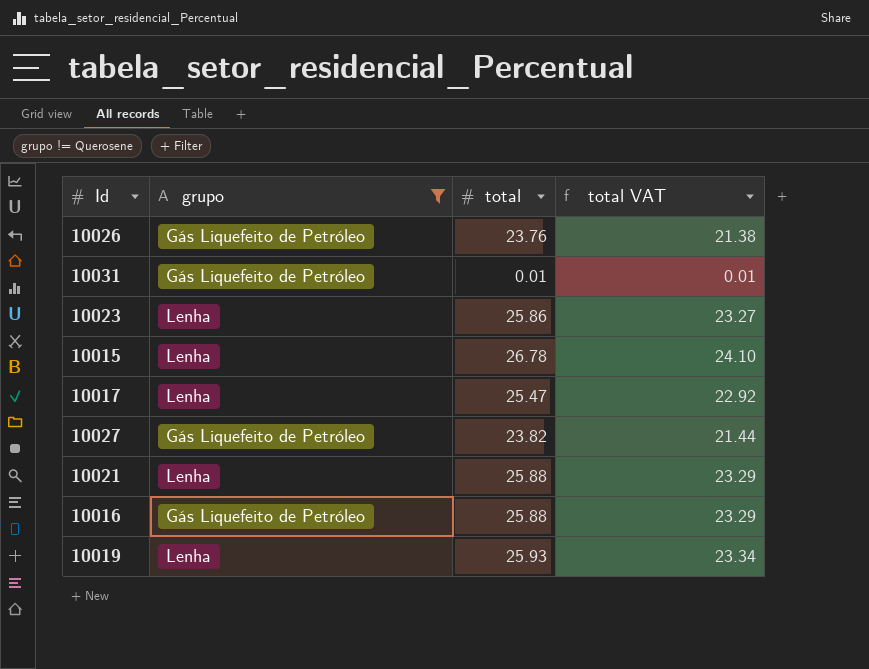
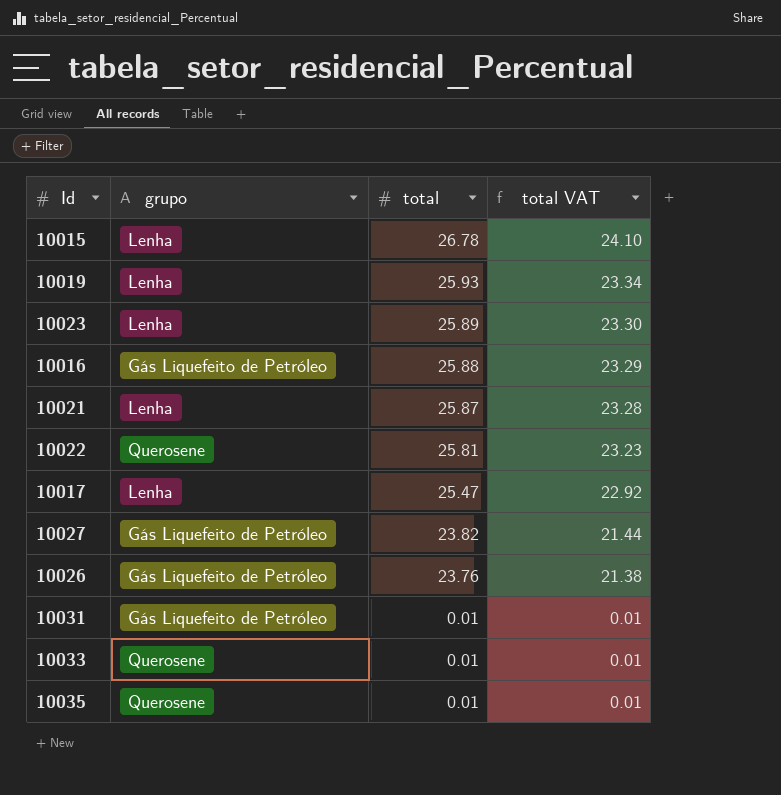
filter: grupo != Querosene -> none
row order: none -> total descending
10023 | total: 25.86 -> 25.89
10023 | total VAT: 23.27 -> 23.30
10021 | total: 25.88 -> 25.87
10021 | total VAT: 23.29 -> 23.28

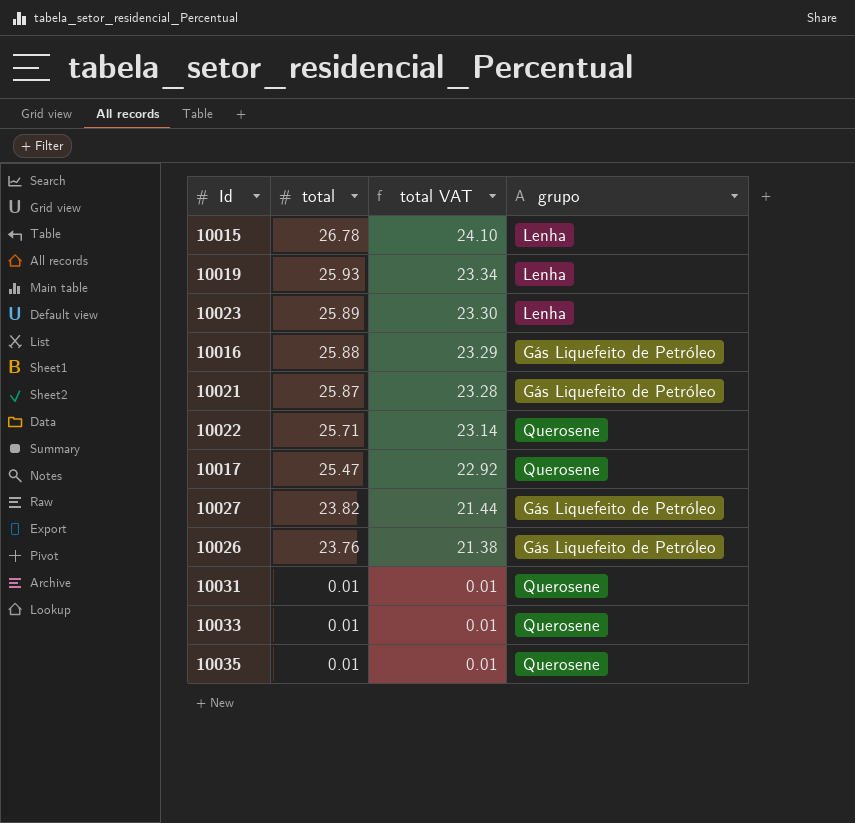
column grupo | position: 2 -> 4
10021 | grupo: Lenha -> Gás Liquefeito de Petróleo
10022 | total: 25.81 -> 25.71
10022 | total VAT: 23.23 -> 23.14
10017 | grupo: Lenha -> Querosene
10031 | grupo: Gás Liquefeito de Petróleo -> Querosene

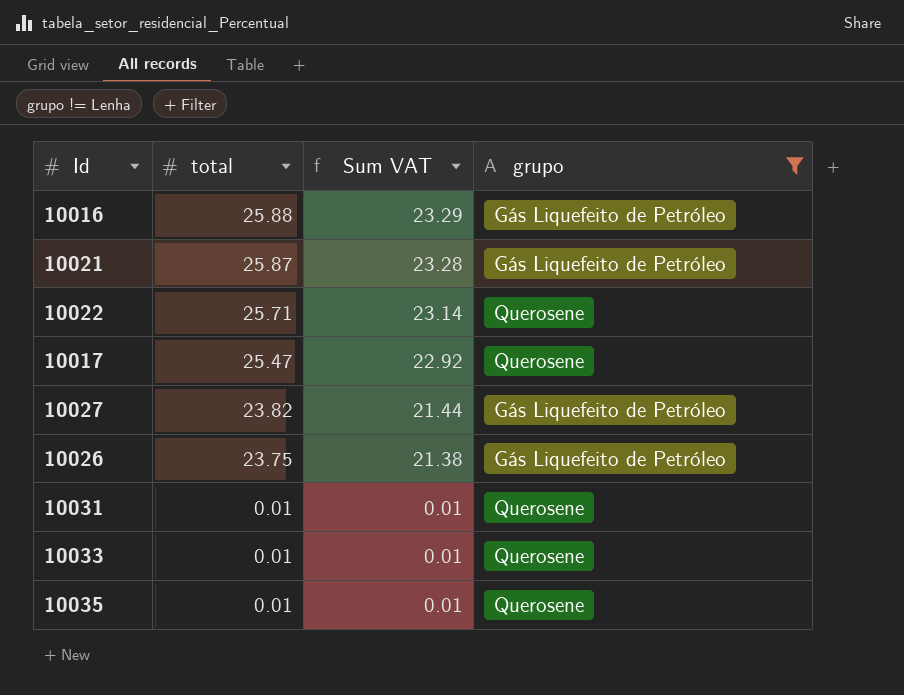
filter: none -> grupo != Lenha
column name: total VAT -> Sum VAT
10026 | total: 23.76 -> 23.75

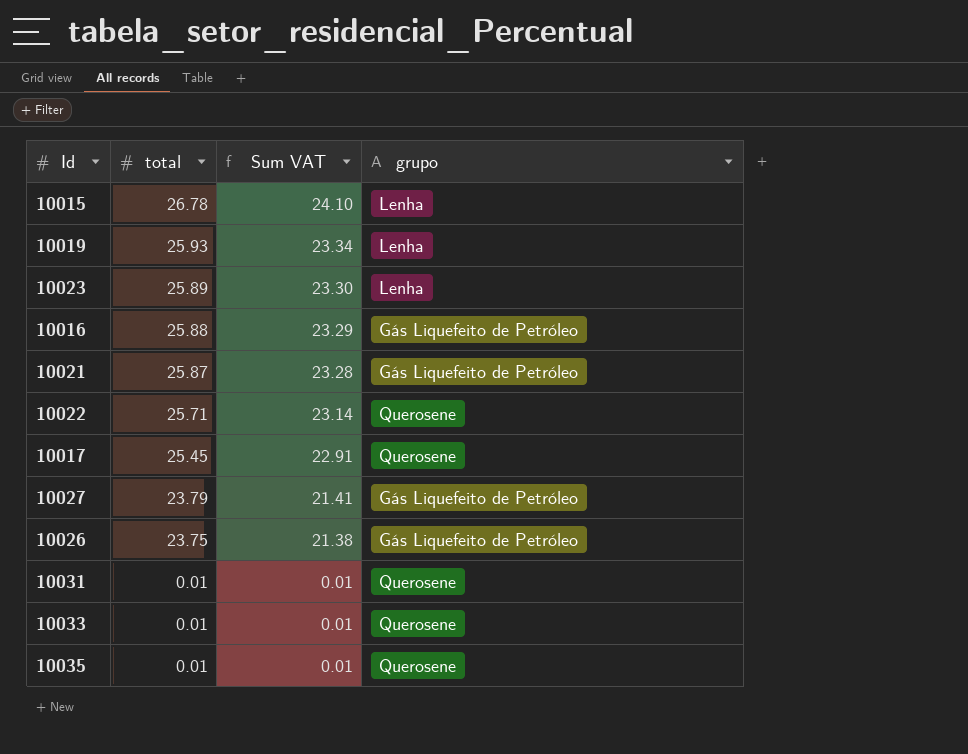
filter: grupo != Lenha -> none
10017 | total: 25.47 -> 25.45
10017 | Sum VAT: 22.92 -> 22.91
10027 | total: 23.82 -> 23.79
10027 | Sum VAT: 21.44 -> 21.41

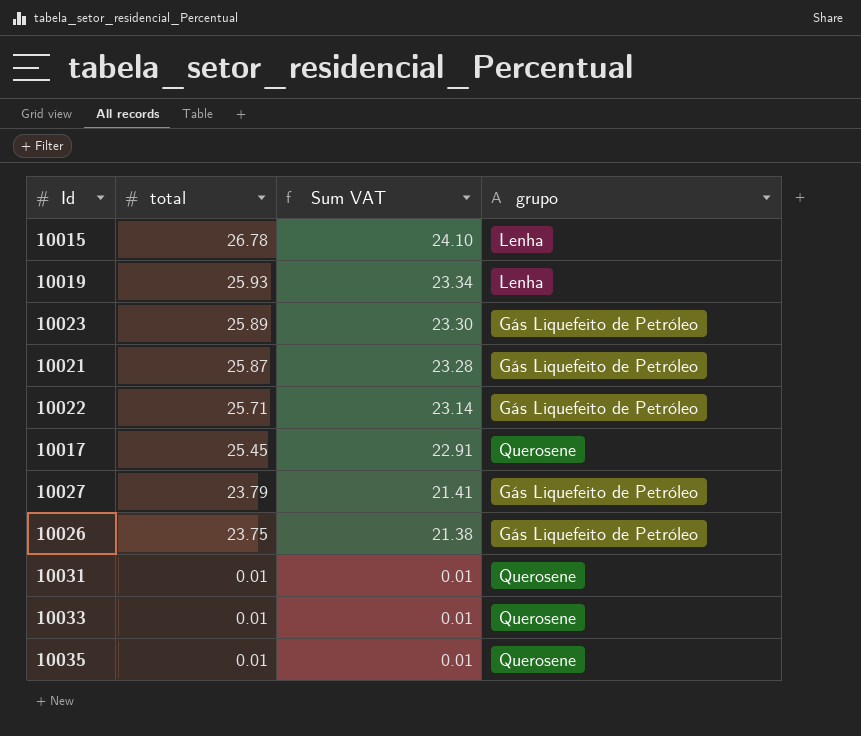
row 10016: 25.88 | 23.29 | Gás Liquefeito de Petróleo -> none
10023 | grupo: Lenha -> Gás Liquefeito de Petróleo
10022 | grupo: Querosene -> Gás Liquefeito de Petróleo

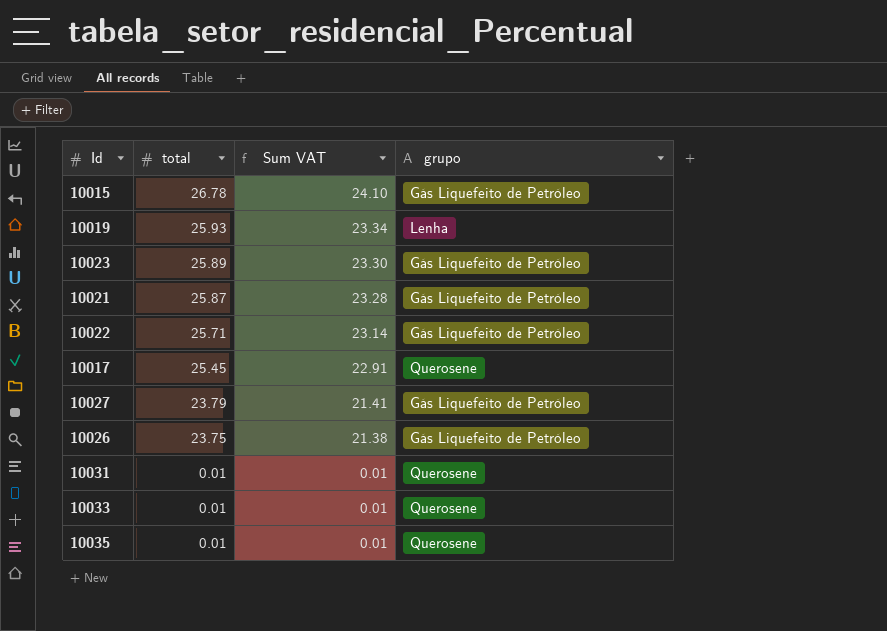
10015 | grupo: Lenha -> Gás Liquefeito de Petróleo

